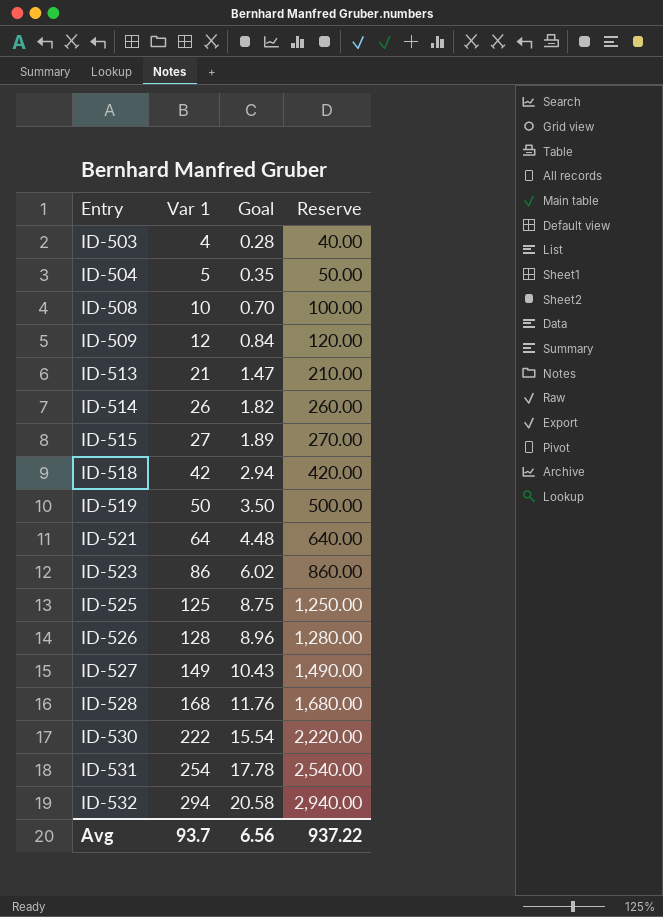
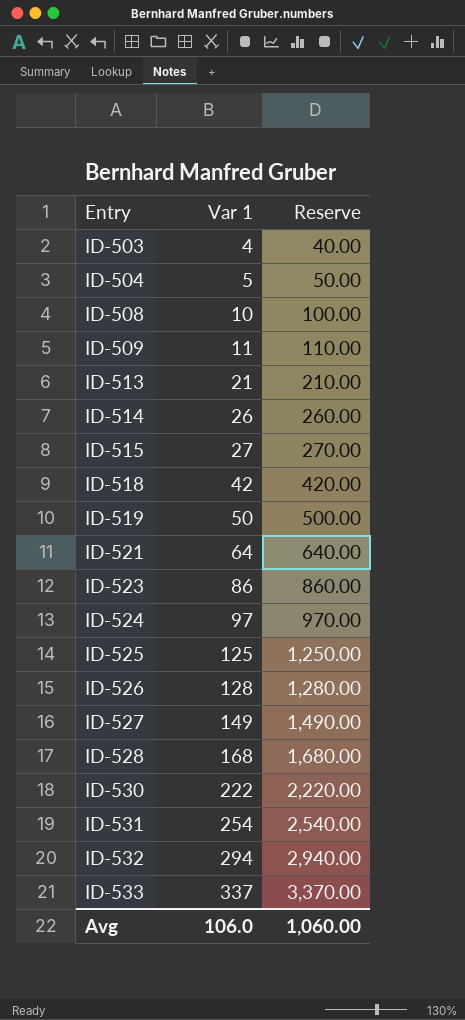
column Goal | formula: [Var 1] * 0.07 -> none
ID-509 | Var 1: 12 -> 11
ID-509 | Reserve: 120.00 -> 110.00
row ID-524: none -> 97 | 970.00
row ID-533: none -> 337 | 3,370.00
Avg | Var 1: 93.7 -> 106.0
Avg | Reserve: 937.22 -> 1,060.00

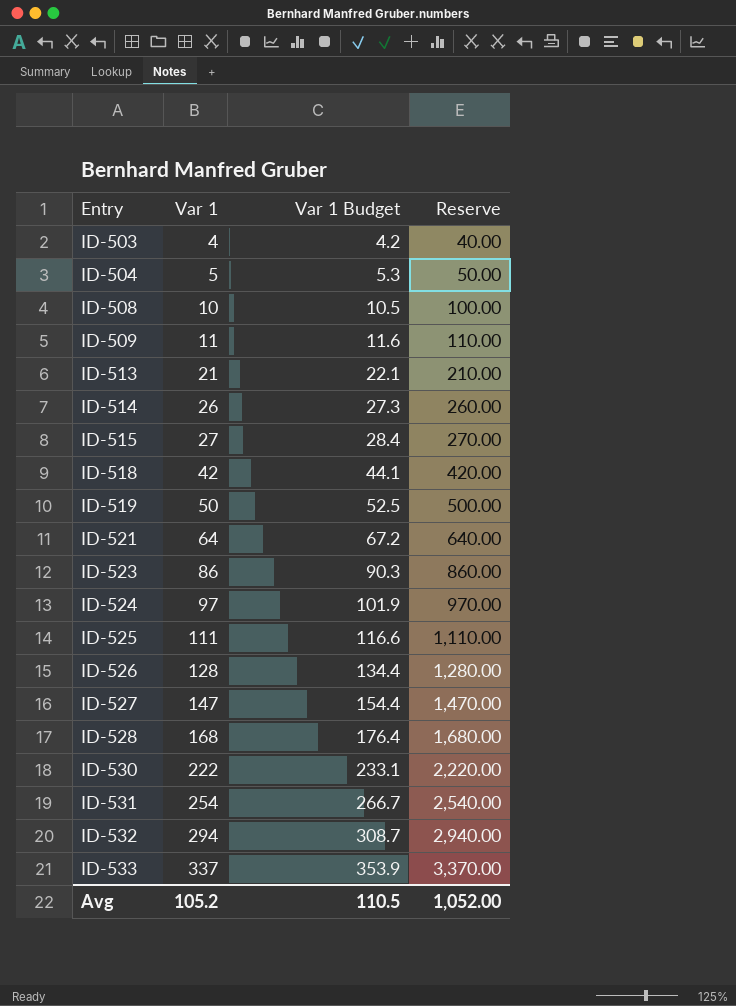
column Var 1 Budget | formula: none -> [Var 1] * 1.05
ID-525 | Var 1: 125 -> 111
ID-525 | Reserve: 1,250.00 -> 1,110.00
ID-527 | Var 1: 149 -> 147
ID-527 | Reserve: 1,490.00 -> 1,470.00
Avg | Var 1: 106.0 -> 105.2
Avg | Reserve: 1,060.00 -> 1,052.00

